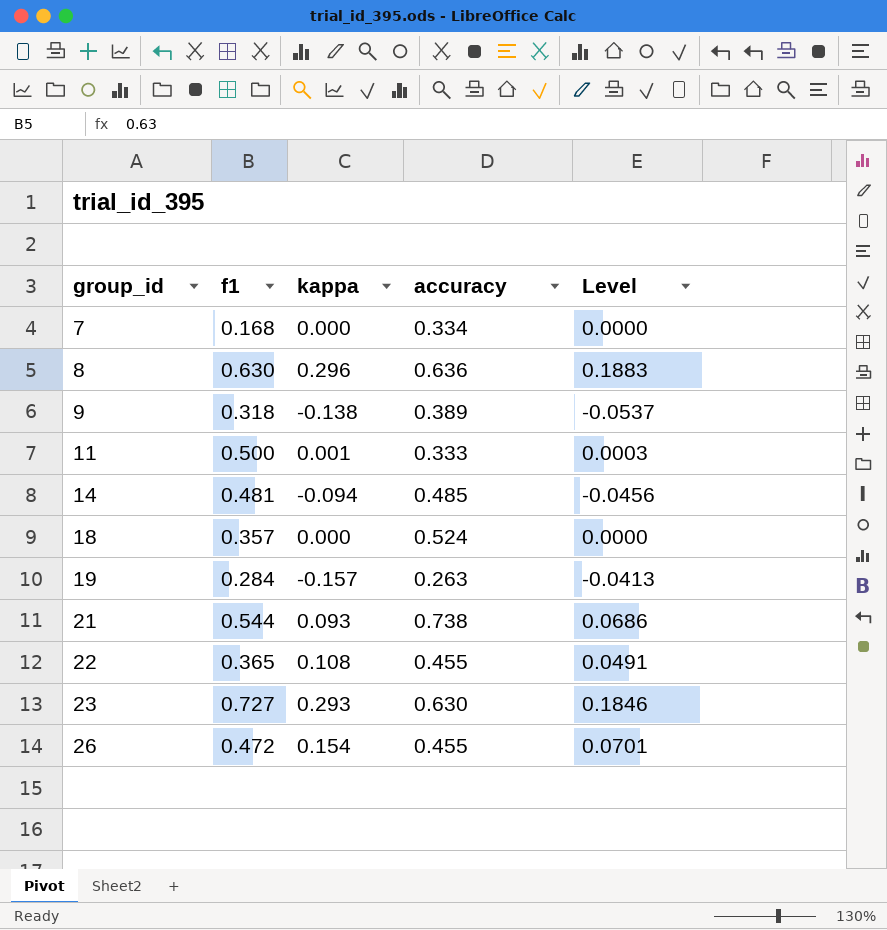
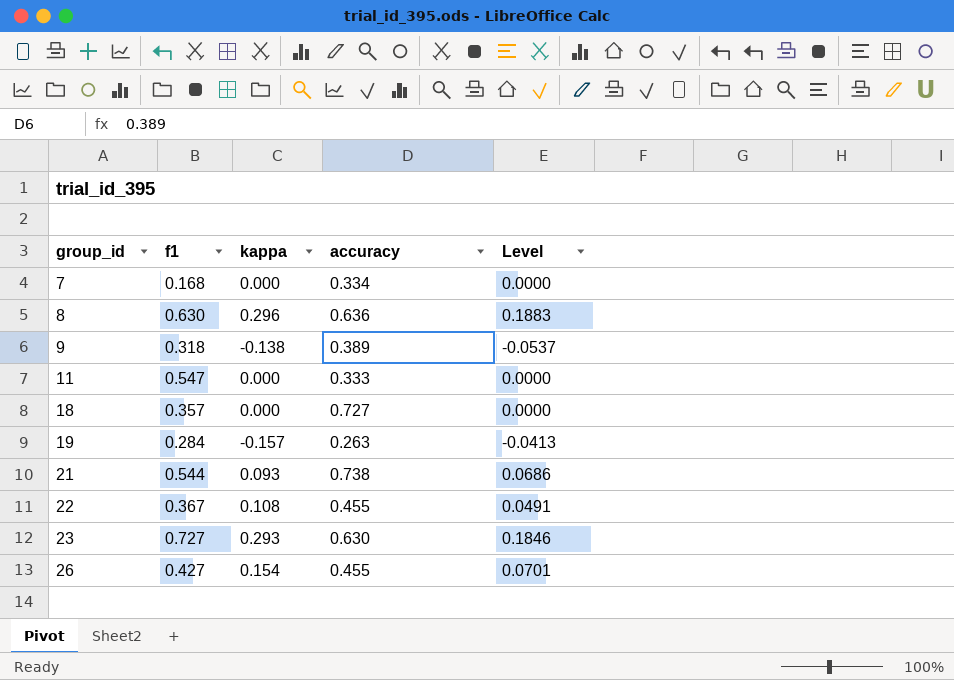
row 14: 0.481 | -0.094 | 0.485 | -0.0456 -> none
11 | f1: 0.500 -> 0.547
11 | kappa: 0.001 -> 0.000
11 | Level: 0.0003 -> 0.0000
18 | accuracy: 0.524 -> 0.727
22 | f1: 0.365 -> 0.367
26 | f1: 0.472 -> 0.427

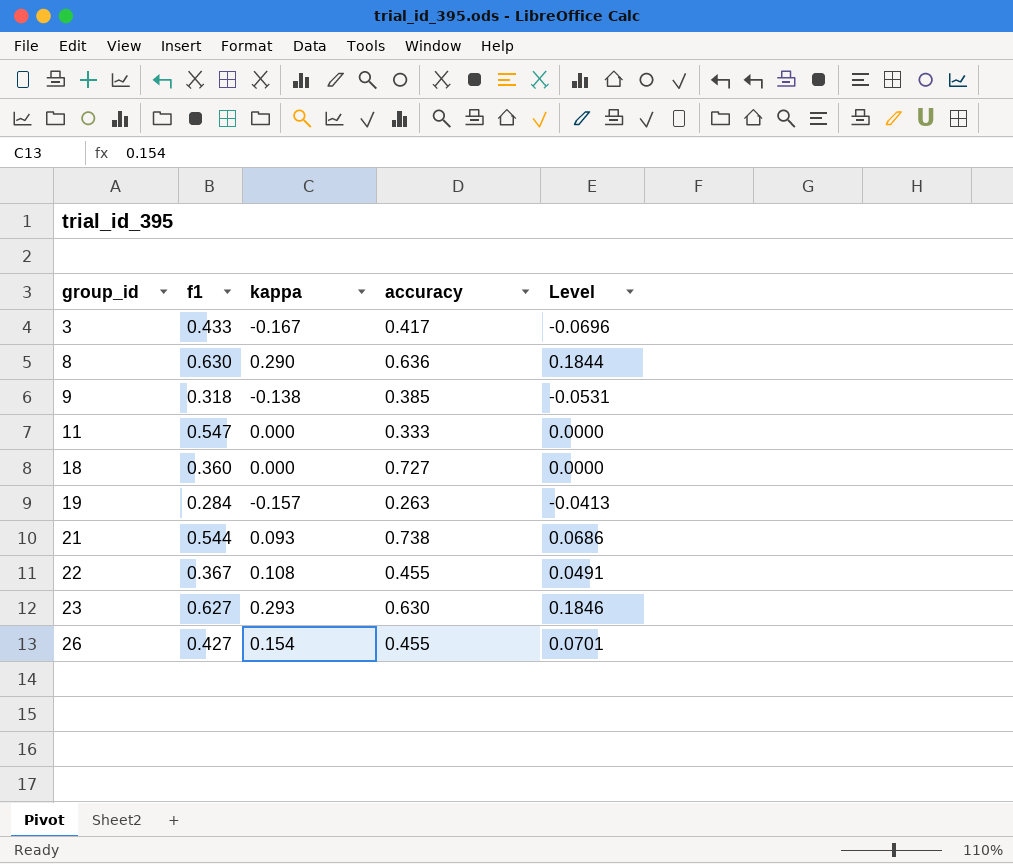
row 7: 0.168 | 0.000 | 0.334 | 0.0000 -> none
row 3: none -> 0.433 | -0.167 | 0.417 | -0.0696
8 | kappa: 0.296 -> 0.290
8 | Level: 0.1883 -> 0.1844
9 | accuracy: 0.389 -> 0.385
9 | Level: -0.0537 -> -0.0531
18 | f1: 0.357 -> 0.360
23 | f1: 0.727 -> 0.627

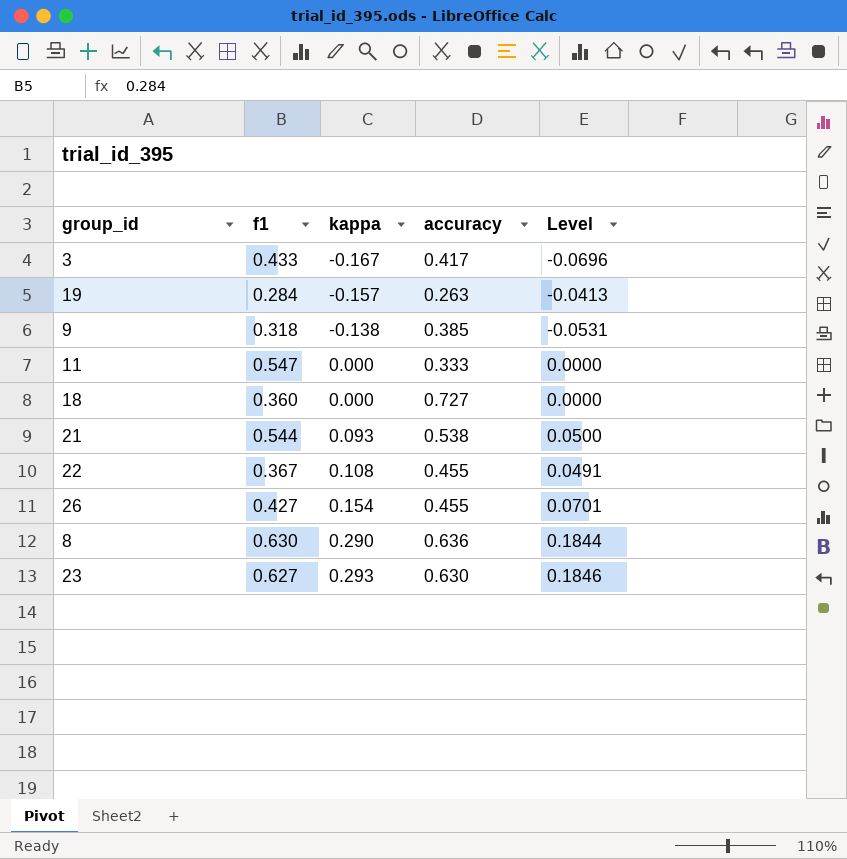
row order: group_id ascending -> kappa ascending
21 | accuracy: 0.738 -> 0.538
21 | Level: 0.0686 -> 0.0500

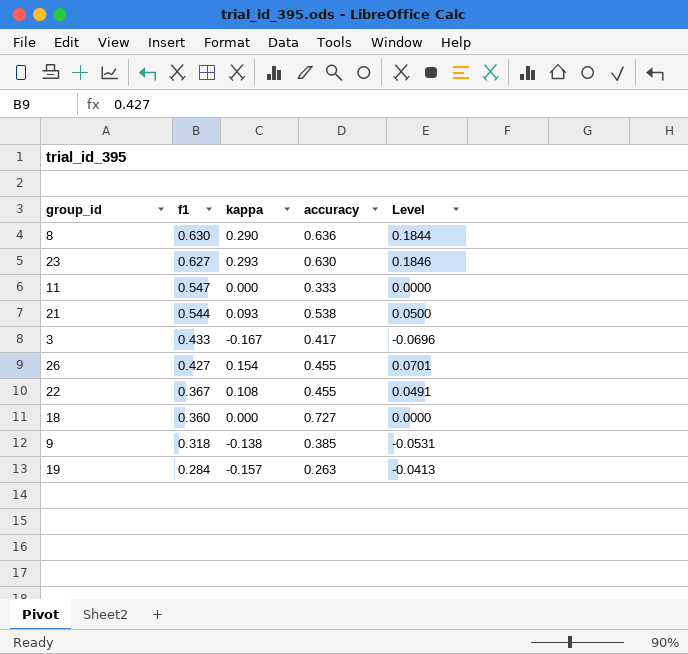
row order: kappa ascending -> f1 descending

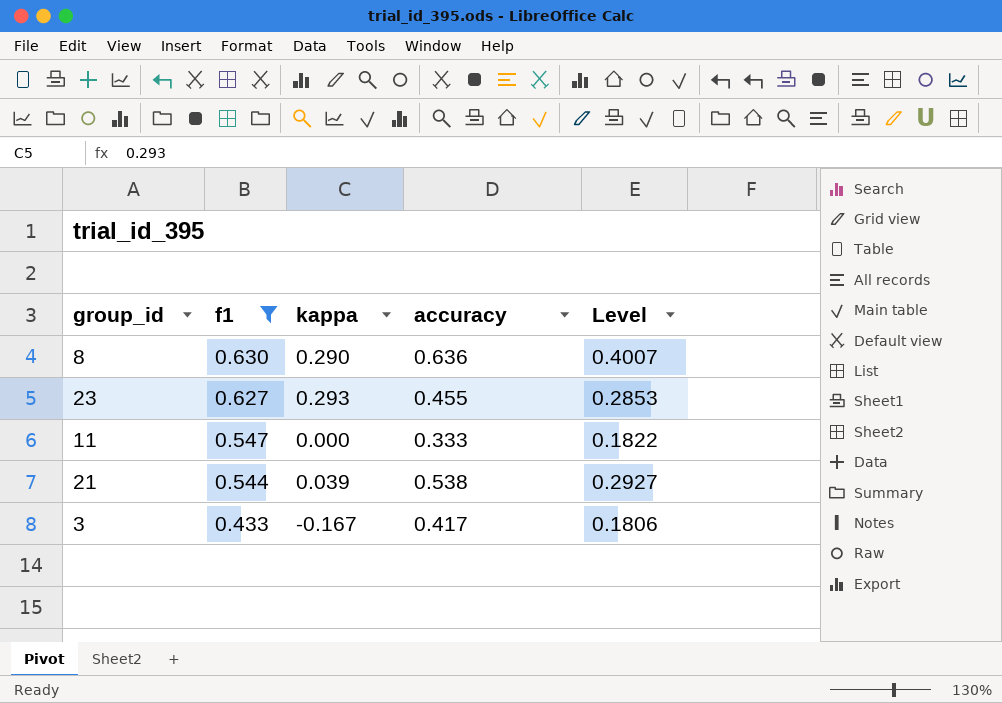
filter: none -> f1 >= 0.433
column Level | formula: [kappa] * [accuracy] -> [f1] * [accuracy]
23 | accuracy: 0.630 -> 0.455
21 | kappa: 0.093 -> 0.039

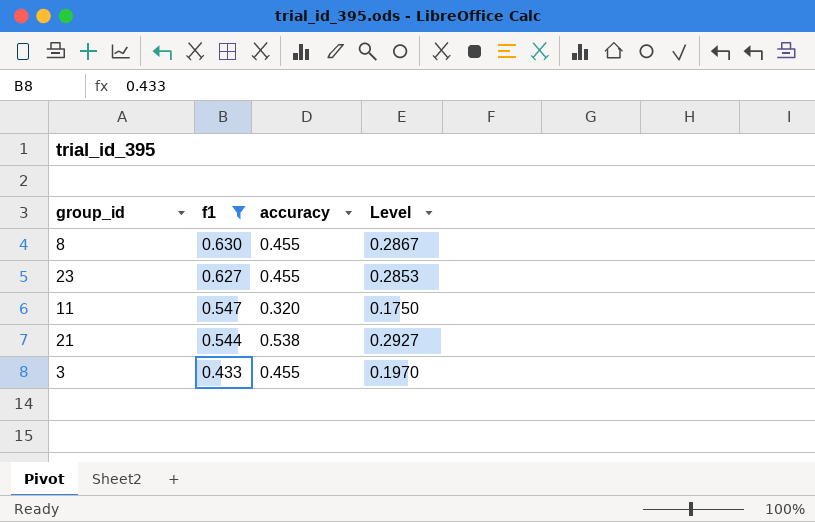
column kappa | position: 3 -> none
8 | accuracy: 0.636 -> 0.455
8 | Level: 0.4007 -> 0.2867
11 | accuracy: 0.333 -> 0.320
11 | Level: 0.1822 -> 0.1750
3 | accuracy: 0.417 -> 0.455
3 | Level: 0.1806 -> 0.1970

